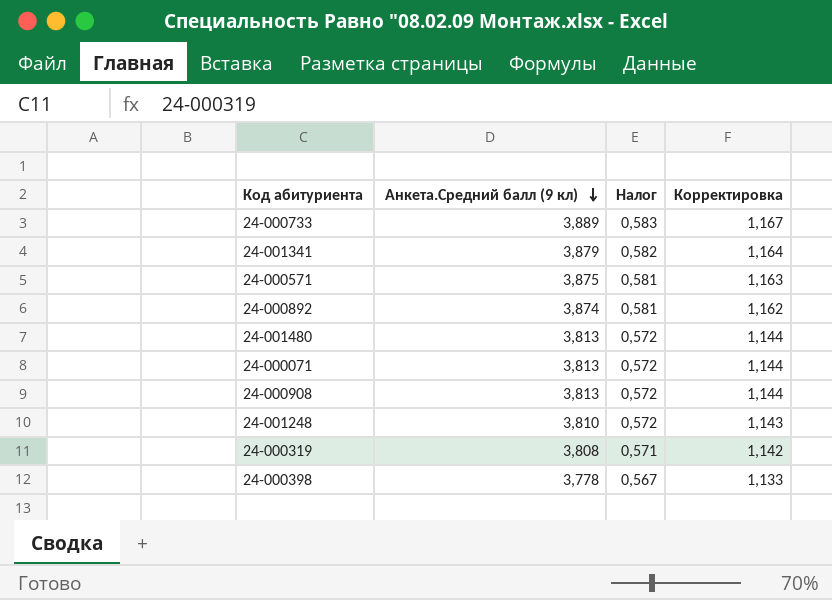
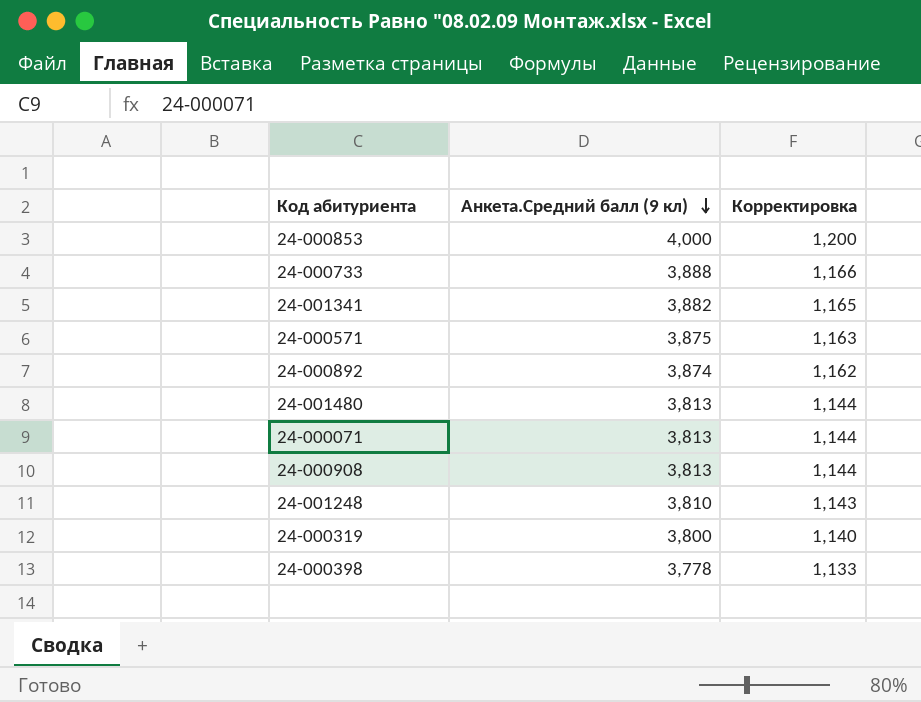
column Налог | formula: [Анкета.Средний балл (9 кл)] * 0,15 -> none
row 24-000853: none -> 4,000 | 1,200
24-000733 | Анкета.Средний балл (9 кл): 3,889 -> 3,888
24-000733 | Корректировка: 1,167 -> 1,166
24-001341 | Анкета.Средний балл (9 кл): 3,879 -> 3,882
24-001341 | Корректировка: 1,164 -> 1,165
24-000319 | Анкета.Средний балл (9 кл): 3,808 -> 3,800
24-000319 | Корректировка: 1,142 -> 1,140

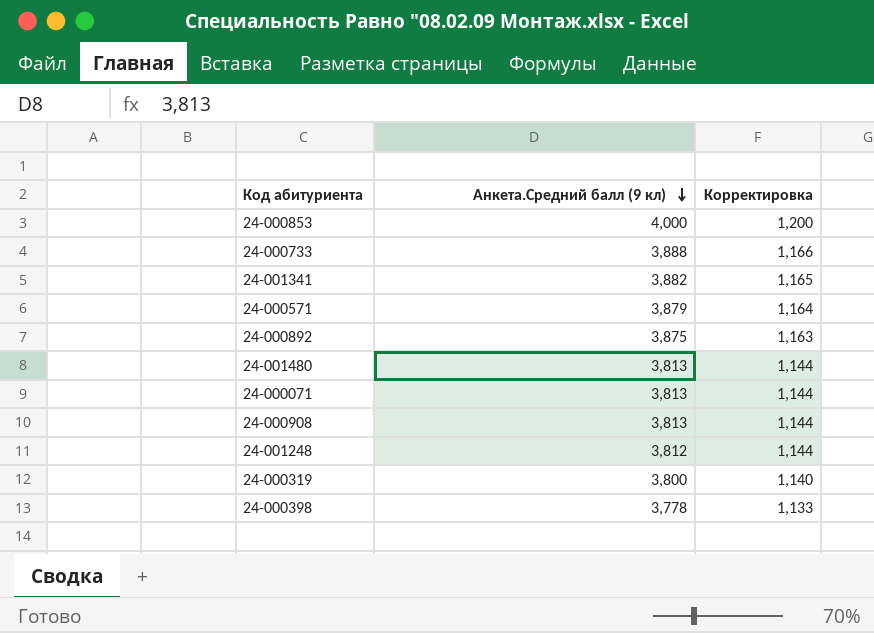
24-000571 | Анкета.Средний балл (9 кл): 3,875 -> 3,879
24-000571 | Корректировка: 1,163 -> 1,164
24-000892 | Анкета.Средний балл (9 кл): 3,874 -> 3,875
24-000892 | Корректировка: 1,162 -> 1,163
24-001248 | Анкета.Средний балл (9 кл): 3,810 -> 3,812
24-001248 | Корректировка: 1,143 -> 1,144

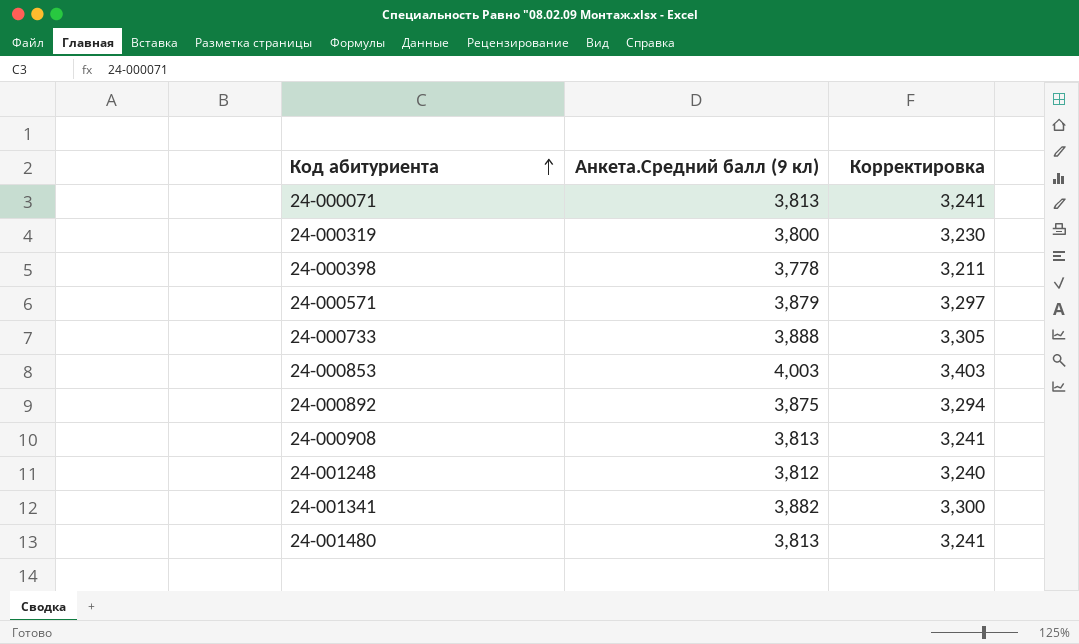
row order: Анкета.Средний балл (9 кл) descending -> Код абитуриента ascending
column Корректировка | formula: [Анкета.Средний балл (9 кл)] * 0,3 -> [Анкета.Средний балл (9 кл)] * 0,85
24-000853 | Анкета.Средний балл (9 кл): 4,000 -> 4,003

